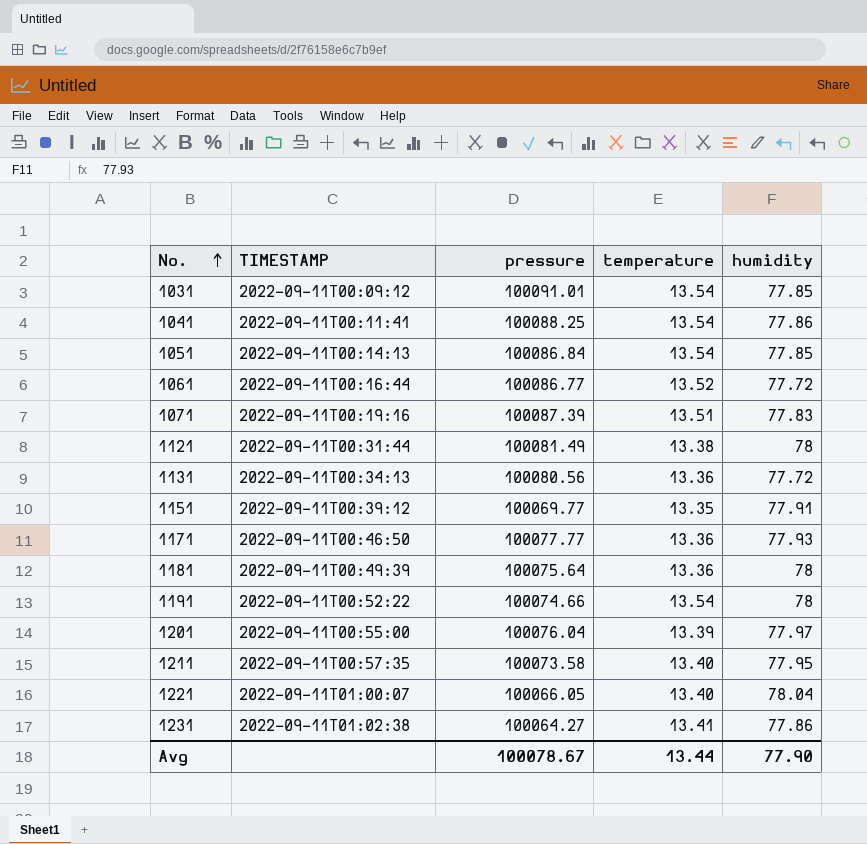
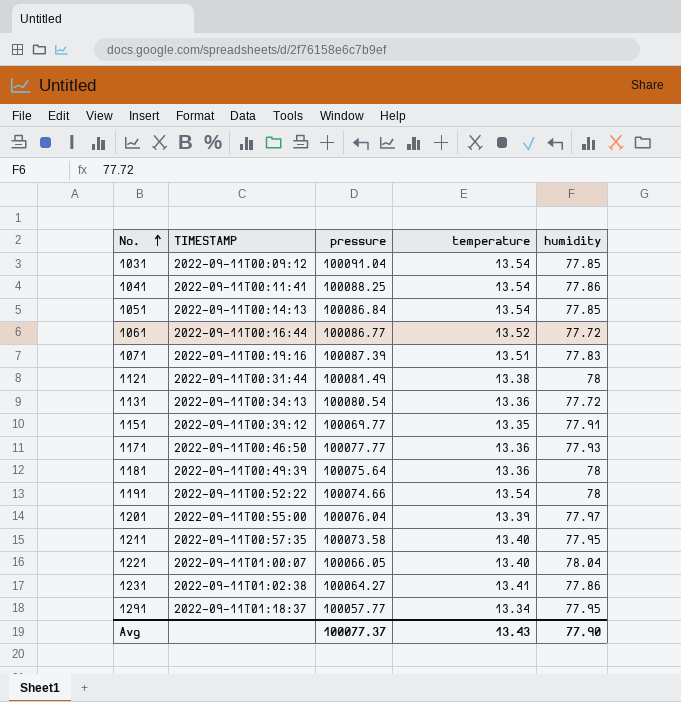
1031 | pressure: 100091.01 -> 100091.04
1131 | pressure: 100080.56 -> 100080.54
row 1291: none -> 2022-09-11T01:18:37 | 100057.77 | 13.34 | 77.95
Avg | pressure: 100078.67 -> 100077.37
Avg | temperature: 13.44 -> 13.43

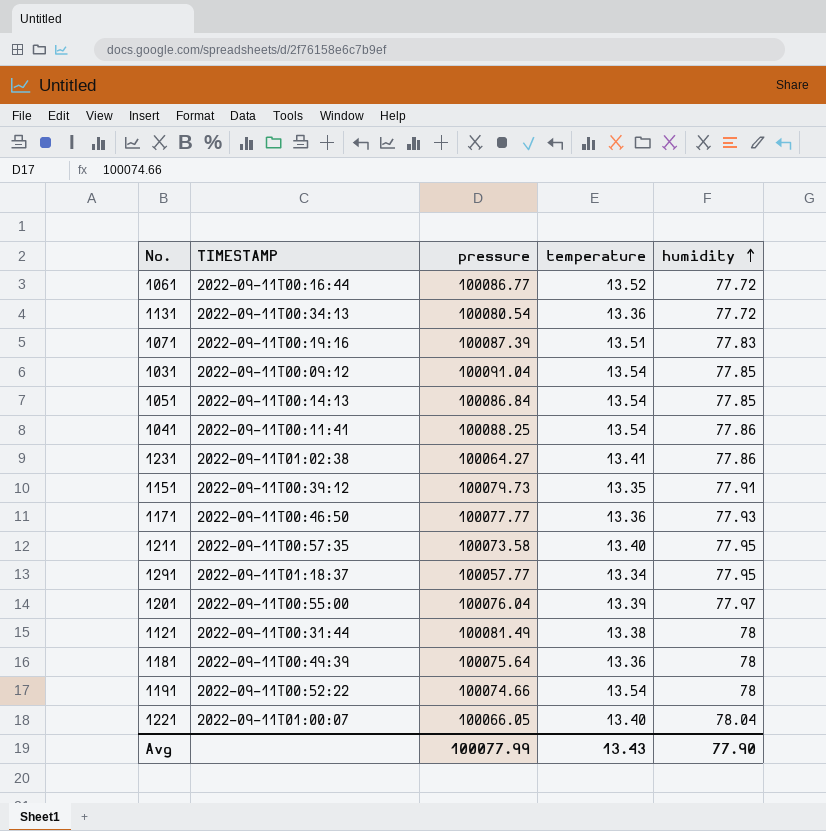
row order: No. ascending -> humidity ascending
1151 | pressure: 100069.77 -> 100079.73
Avg | pressure: 100077.37 -> 100077.99

